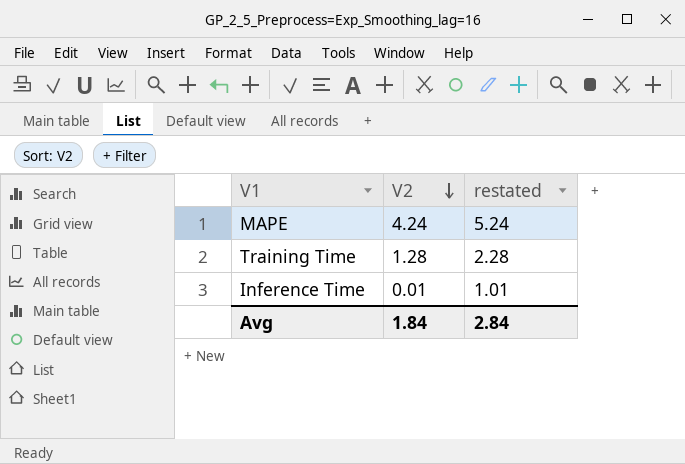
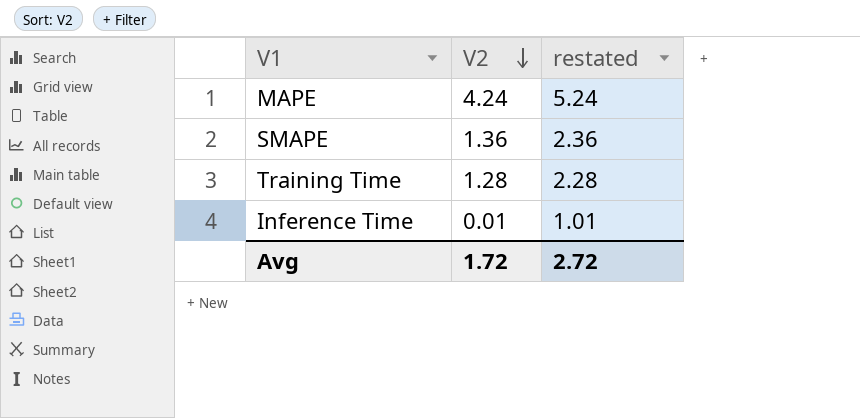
row SMAPE: none -> 1.36 | 2.36
Avg | V2: 1.84 -> 1.72
Avg | restated: 2.84 -> 2.72

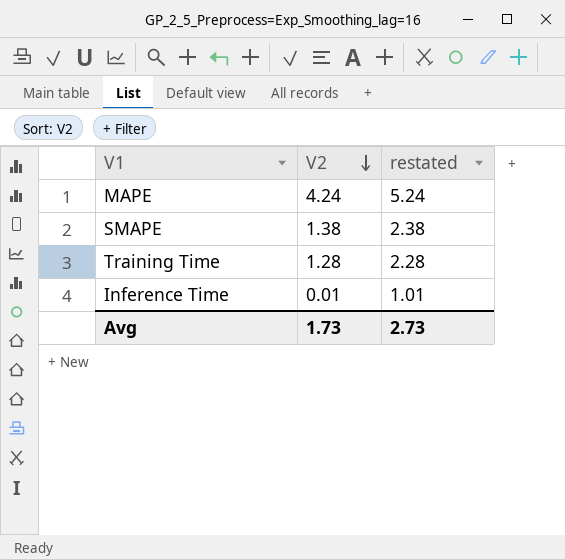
SMAPE | V2: 1.36 -> 1.38
SMAPE | restated: 2.36 -> 2.38
Avg | V2: 1.72 -> 1.73
Avg | restated: 2.72 -> 2.73

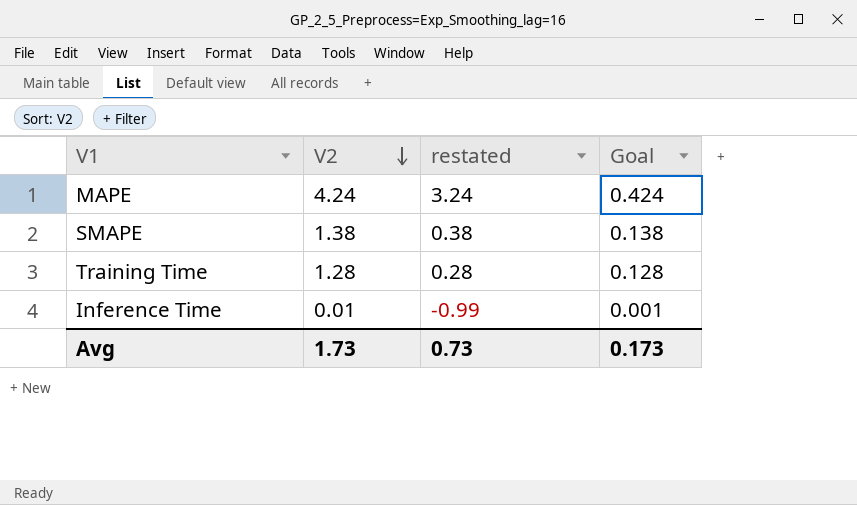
column restated | formula: [V2] + 1 -> [V2] - 1
column Goal | formula: none -> [V2] * 0.1
Avg | restated: 2.73 -> 0.73

